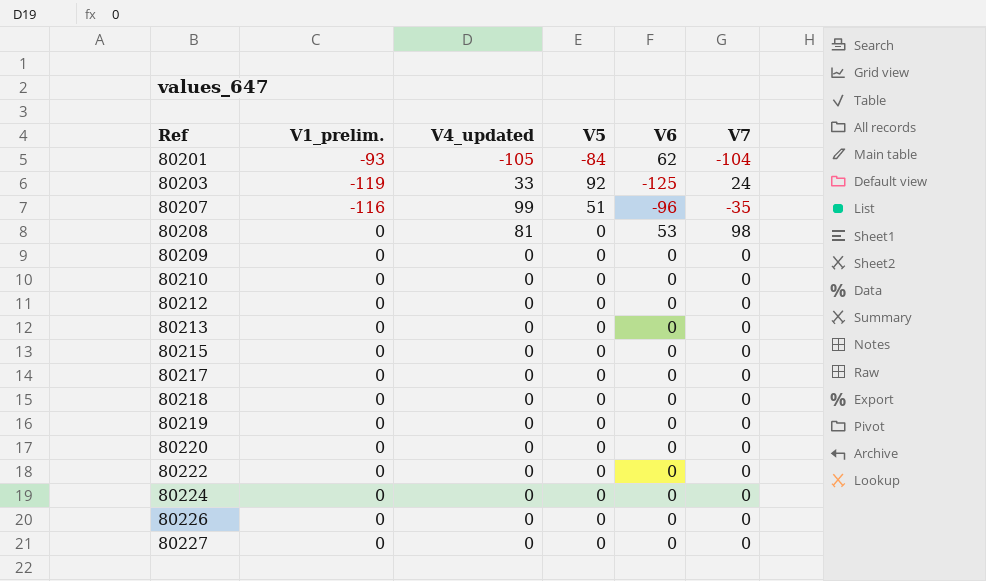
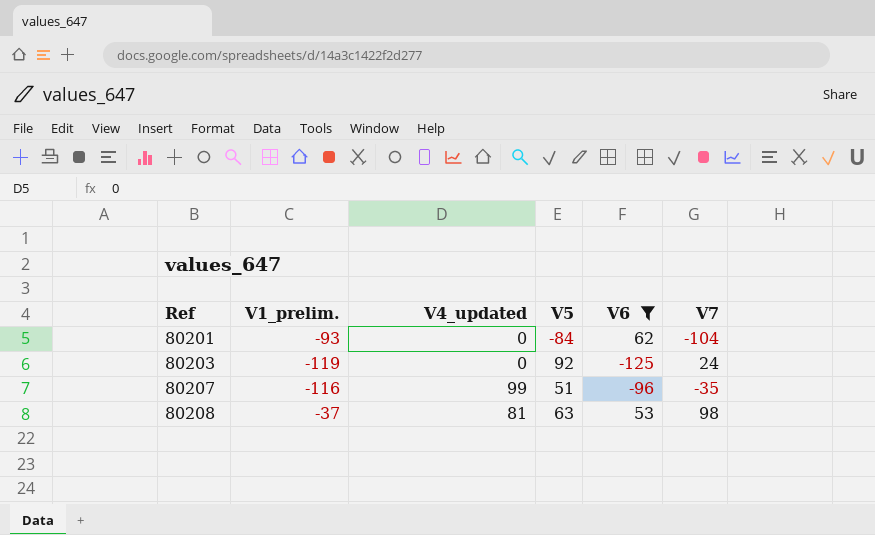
filter: none -> V6 != 0
80201 | V4_updated: -105 -> 0
80203 | V4_updated: 33 -> 0
80208 | V1_prelim.: 0 -> -37
80208 | V5: 0 -> 63

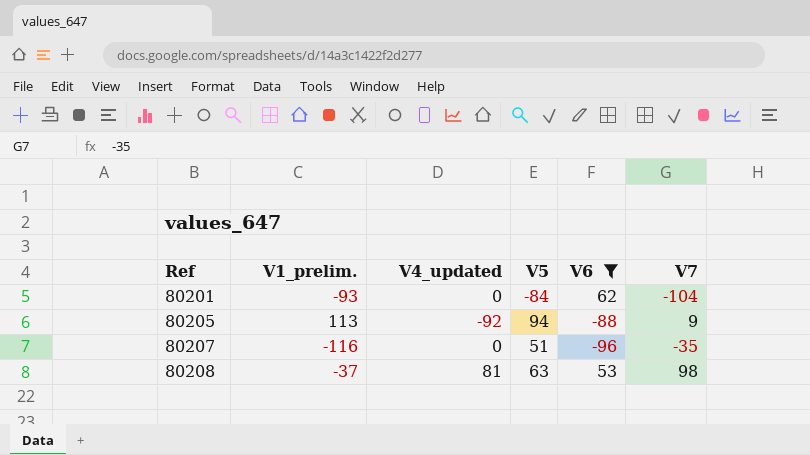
row 80203: -119 | 0 | 92 | -125 | 24 -> none
row 80205: none -> 113 | -92 | 94 | -88 | 9
80207 | V4_updated: 99 -> 0

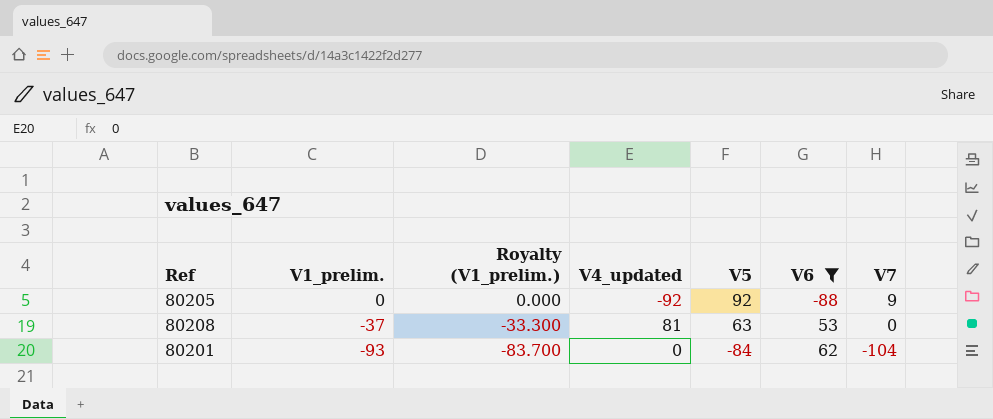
row order: Ref ascending -> V1_prelim. descending
column Royalty (V1_prelim.) | formula: none -> [V1_prelim.] * 0.9
row 80207: -116 | 0 | 51 | -96 | -35 -> none
80205 | V1_prelim.: 113 -> 0
80205 | V5: 94 -> 92
80208 | V7: 98 -> 0

